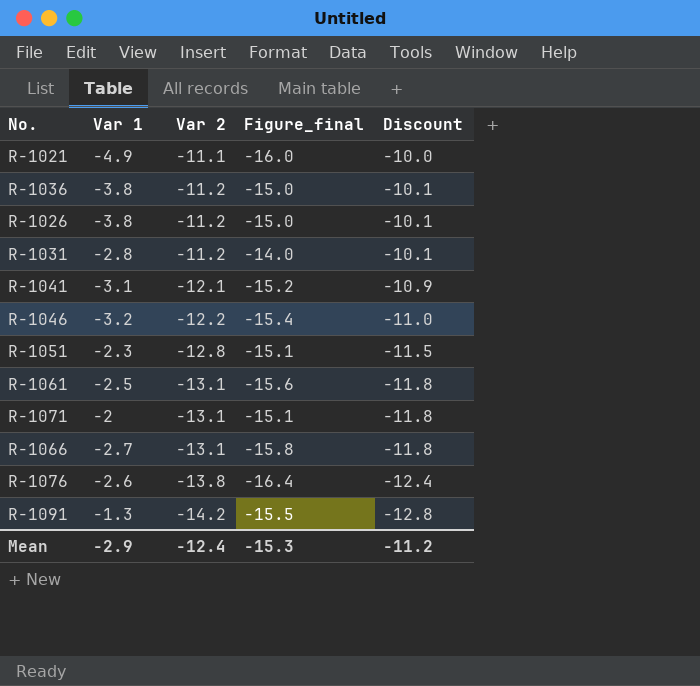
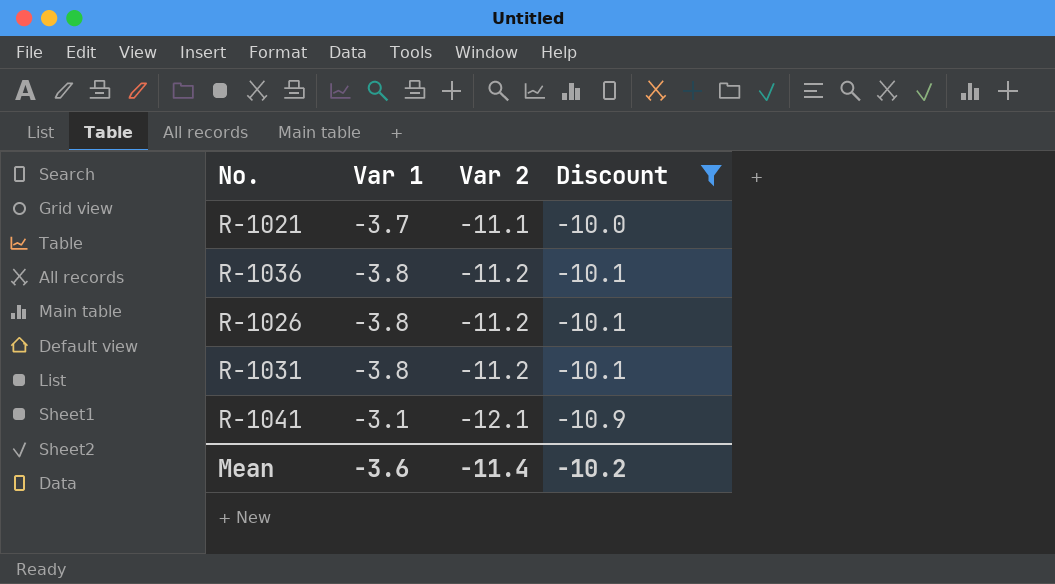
filter: none -> Discount >= -10.9
column Figure_final | formula: [Var 1] + [Var 2] -> none
R-1021 | Var 1: -4.9 -> -3.7
R-1031 | Var 1: -2.8 -> -3.8
Mean | Var 1: -2.9 -> -3.6
Mean | Var 2: -12.4 -> -11.4
Mean | Discount: -11.2 -> -10.2

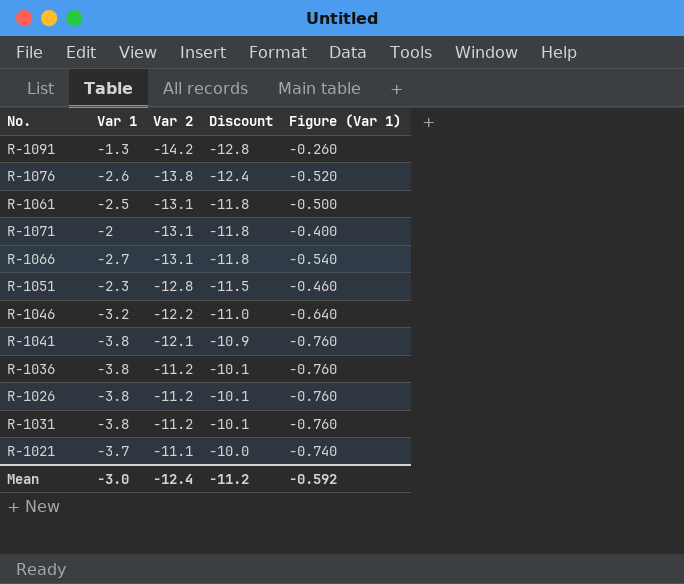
filter: Discount >= -10.9 -> none
row order: Var 2 descending -> Var 2 ascending
column Figure (Var 1) | formula: none -> [Var 1] * 0.2
R-1041 | Var 1: -3.1 -> -3.8
Mean | Var 1: -3.6 -> -3.0
Mean | Var 2: -11.4 -> -12.4
Mean | Discount: -10.2 -> -11.2

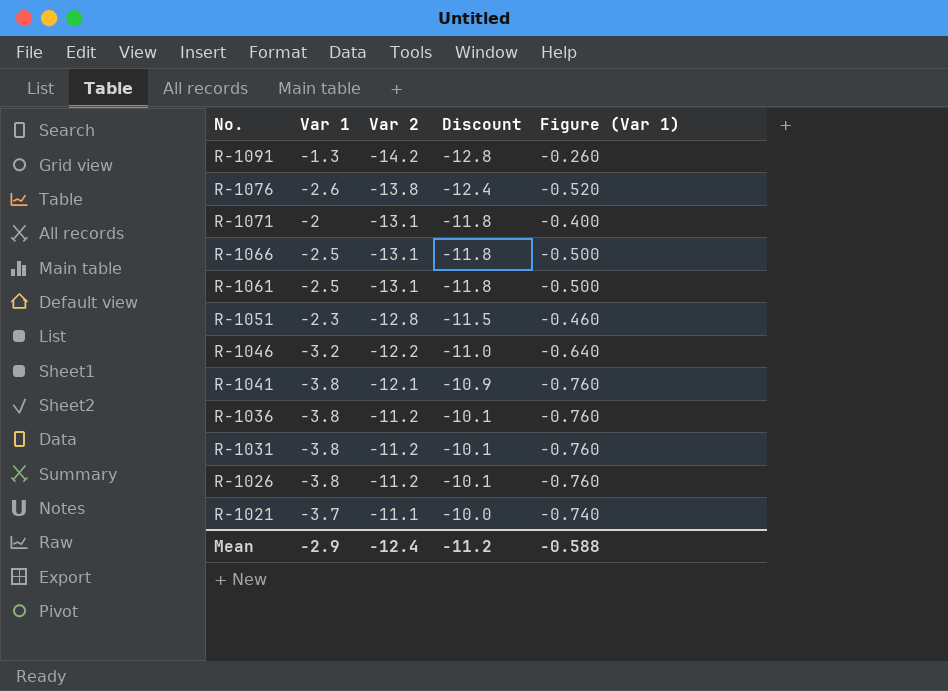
row order: Var 2 ascending -> No. descending
R-1066 | Var 1: -2.7 -> -2.5
R-1066 | Figure (Var 1): -0.540 -> -0.500
Mean | Var 1: -3.0 -> -2.9
Mean | Figure (Var 1): -0.592 -> -0.588

